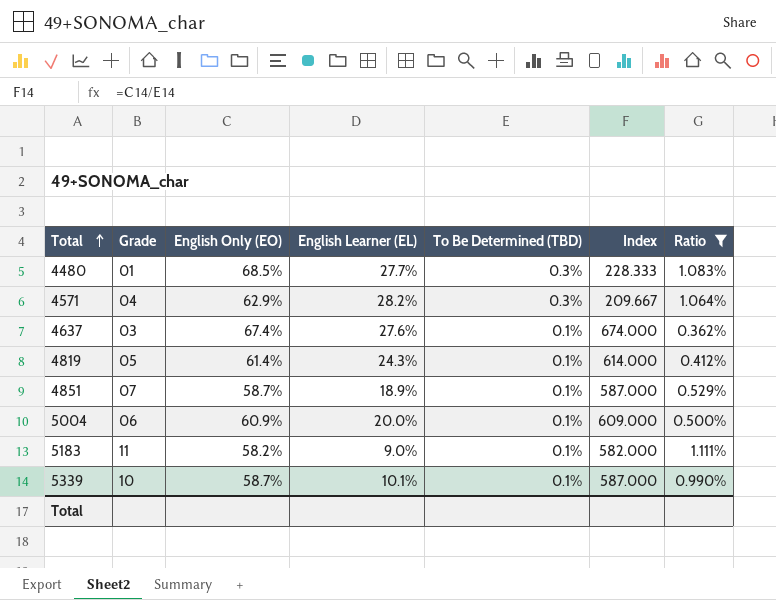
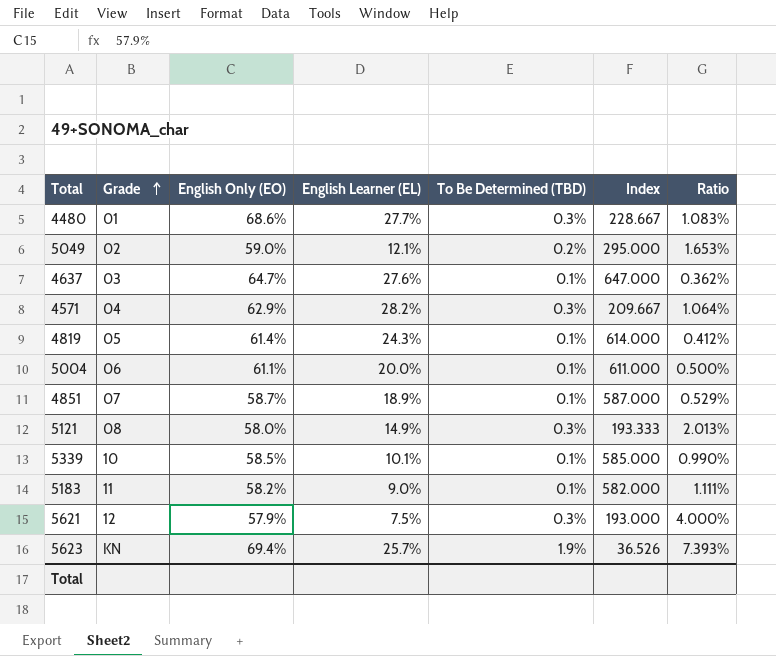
filter: Ratio <= 1.111% -> none
row order: Total ascending -> Grade ascending
4480 | English Only (EO): 68.5% -> 68.6%
4480 | Index: 228.333 -> 228.667
4637 | English Only (EO): 67.4% -> 64.7%
4637 | Index: 674.000 -> 647.000
5004 | English Only (EO): 60.9% -> 61.1%
5004 | Index: 609.000 -> 611.000
5339 | English Only (EO): 58.7% -> 58.5%
5339 | Index: 587.000 -> 585.000

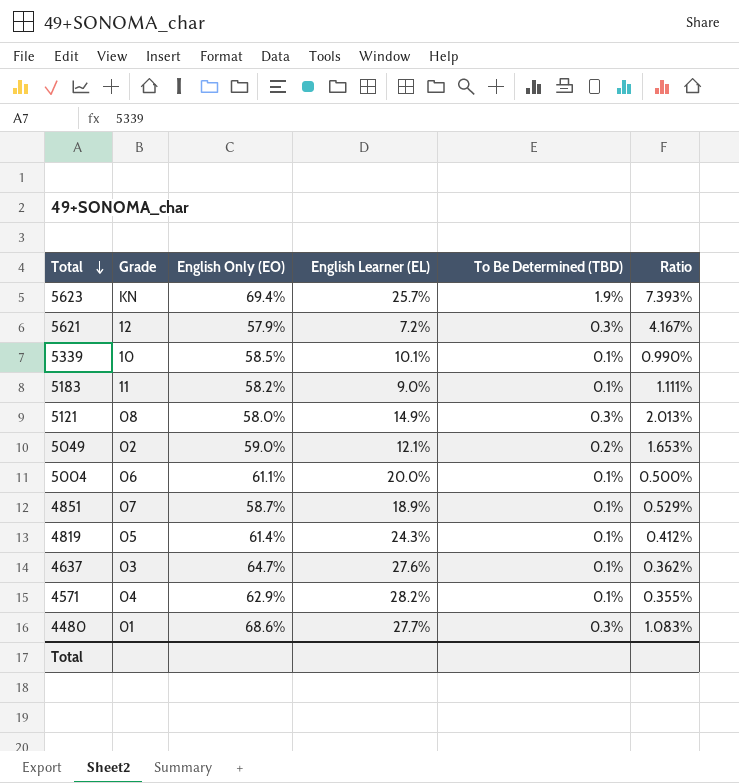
row order: Grade ascending -> Total descending
column Index | formula: [English Only (EO)] / [To Be Determined (TBD)] -> none
5621 | English Learner (EL): 7.5% -> 7.2%
5621 | Ratio: 4.000% -> 4.167%
4571 | To Be Determined (TBD): 0.3% -> 0.1%
4571 | Ratio: 1.064% -> 0.355%

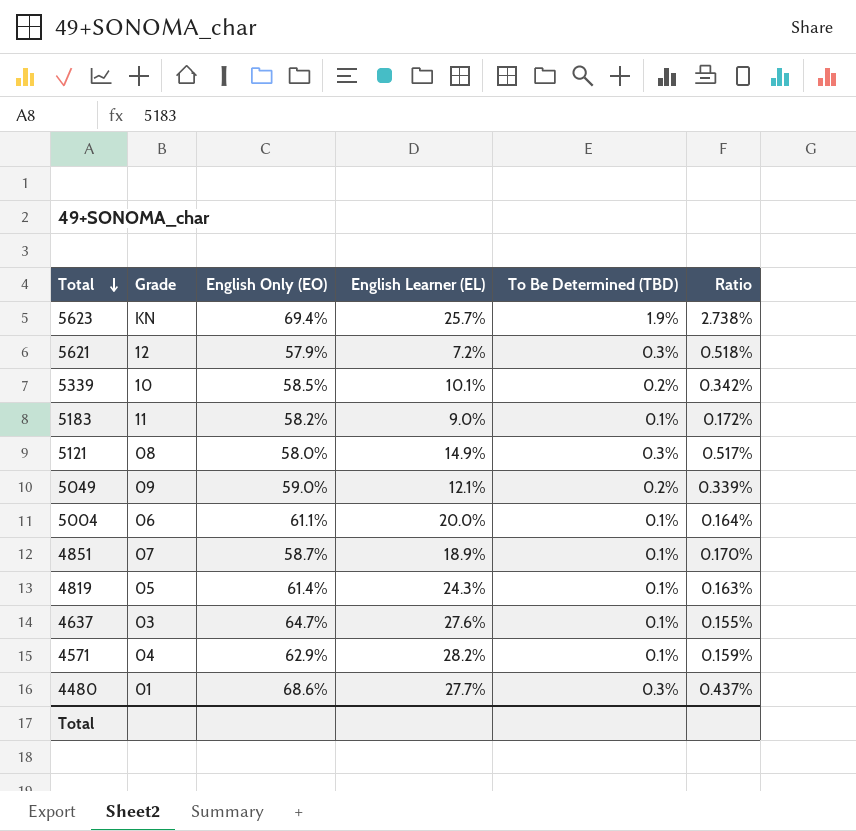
column Ratio | formula: [To Be Determined (TBD)] / [English Learner (EL)] -> [To Be Determined (TBD)] / [English Only (EO)]
5339 | To Be Determined (TBD): 0.1% -> 0.2%
5049 | Grade: 02 -> 09

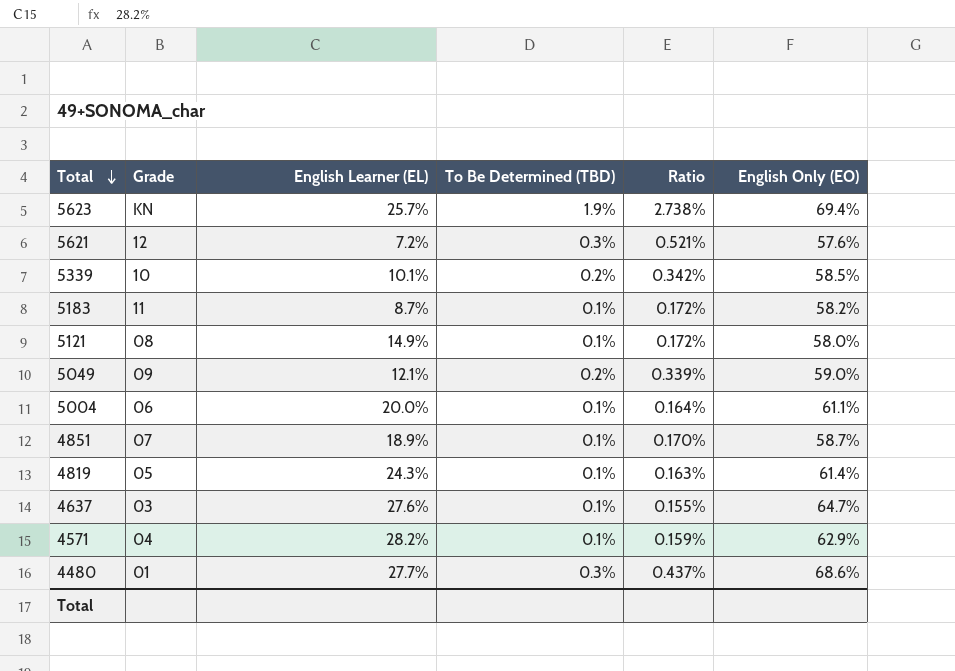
column English Only (EO) | position: 3 -> 6
5621 | Ratio: 0.518% -> 0.521%
5621 | English Only (EO): 57.9% -> 57.6%
5183 | English Learner (EL): 9.0% -> 8.7%
5121 | To Be Determined (TBD): 0.3% -> 0.1%
5121 | Ratio: 0.517% -> 0.172%

